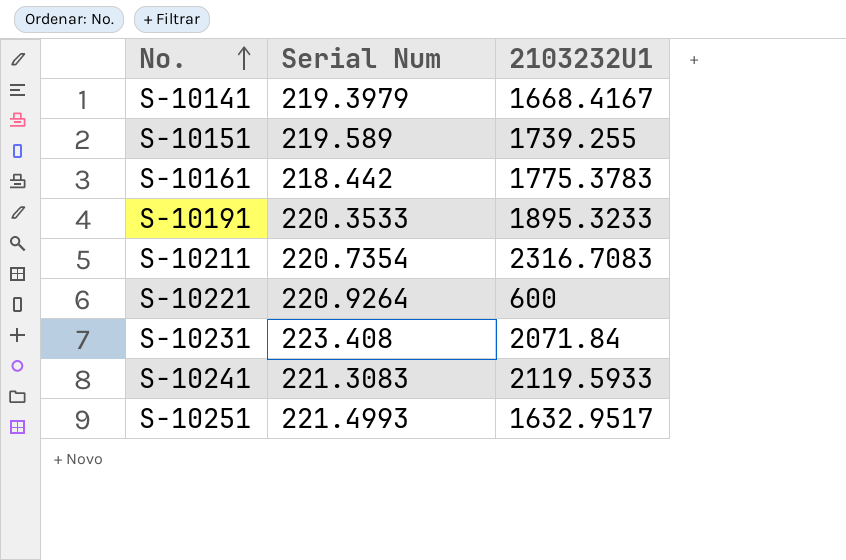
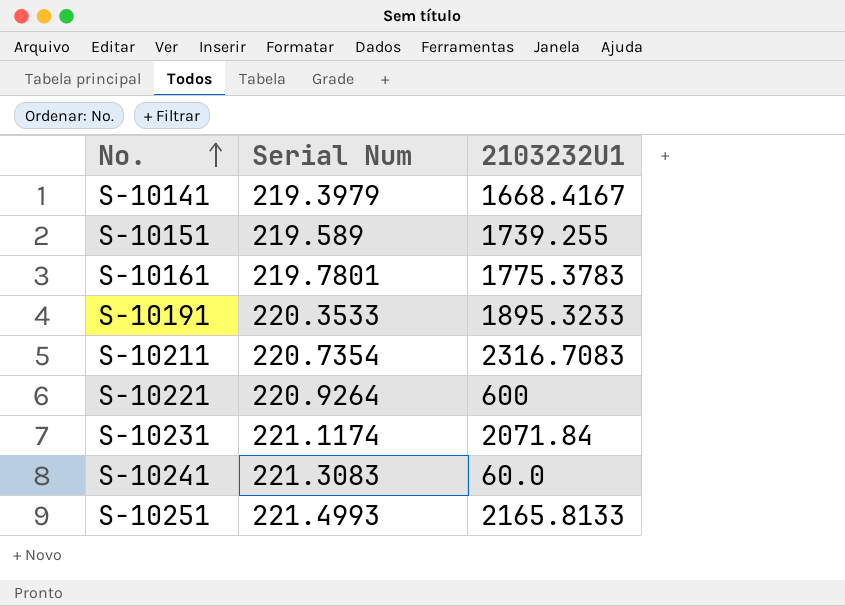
S-10161 | Serial Num: 218.442 -> 219.7801
S-10231 | Serial Num: 223.408 -> 221.1174
S-10241 | 2103232U1: 2119.5933 -> 60.0
S-10251 | 2103232U1: 1632.9517 -> 2165.8133

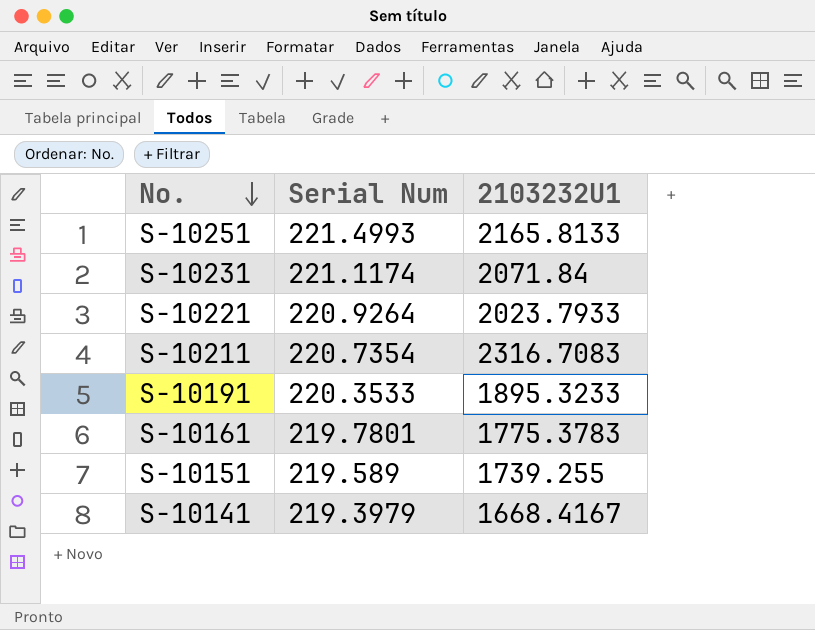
row order: No. ascending -> No. descending
row S-10241: 221.3083 | 60.0 -> none
S-10221 | 2103232U1: 600 -> 2023.7933

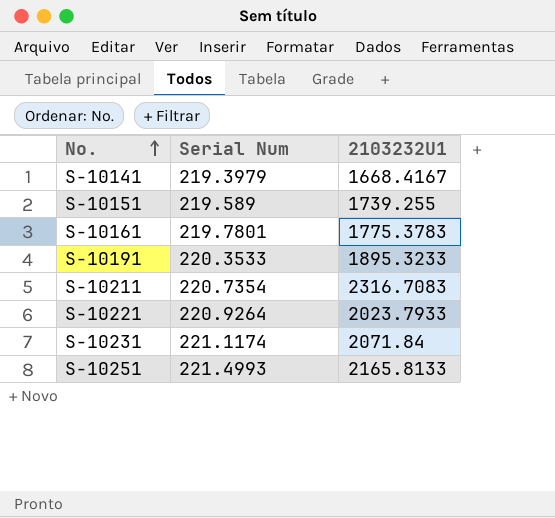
row order: No. descending -> No. ascending

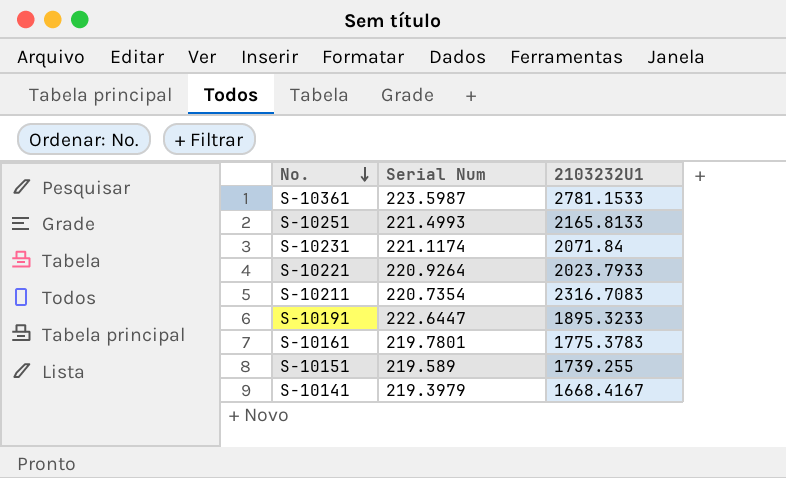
row order: No. ascending -> No. descending
row S-10361: none -> 223.5987 | 2781.1533
S-10191 | Serial Num: 220.3533 -> 222.6447

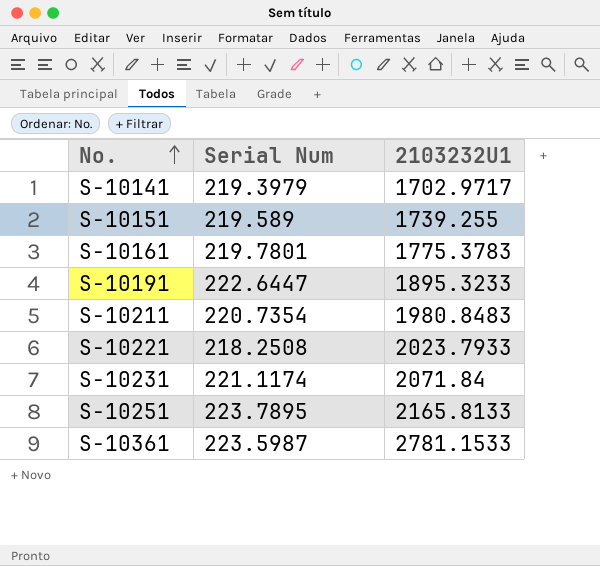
row order: No. descending -> No. ascending
S-10141 | 2103232U1: 1668.4167 -> 1702.9717
S-10211 | 2103232U1: 2316.7083 -> 1980.8483
S-10221 | Serial Num: 220.9264 -> 218.2508
S-10251 | Serial Num: 221.4993 -> 223.7895

